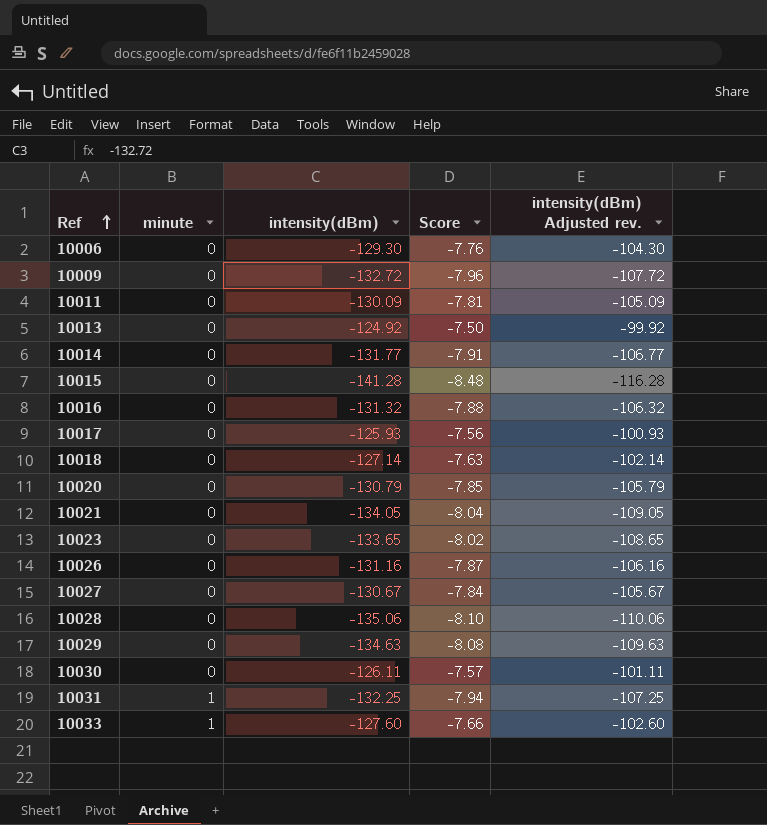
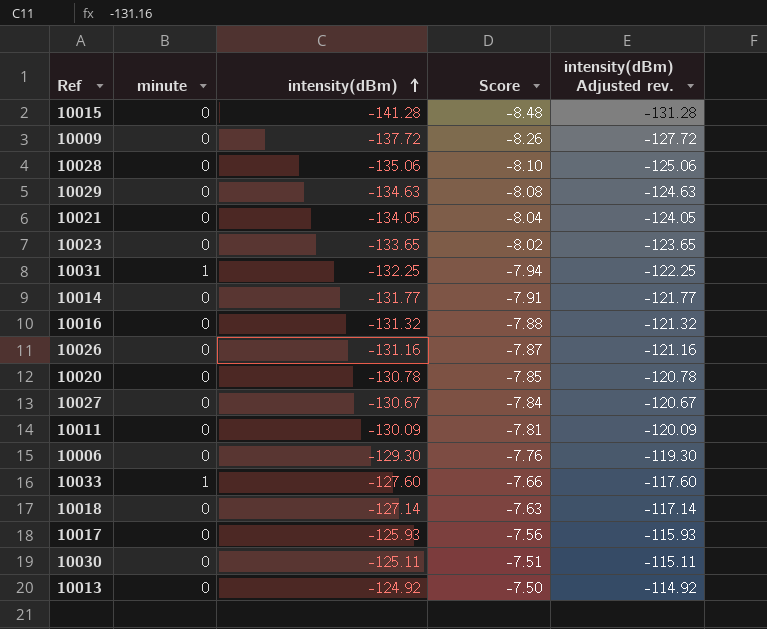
row order: Ref ascending -> intensity(dBm) ascending
column intensity(dBm) Adjusted rev. | formula: [intensity(dBm)] + 25 -> [intensity(dBm)] + 10
10009 | intensity(dBm): -132.72 -> -137.72
10009 | Score: -7.96 -> -8.26
10020 | intensity(dBm): -130.79 -> -130.78
10030 | intensity(dBm): -126.11 -> -125.11
10030 | Score: -7.57 -> -7.51

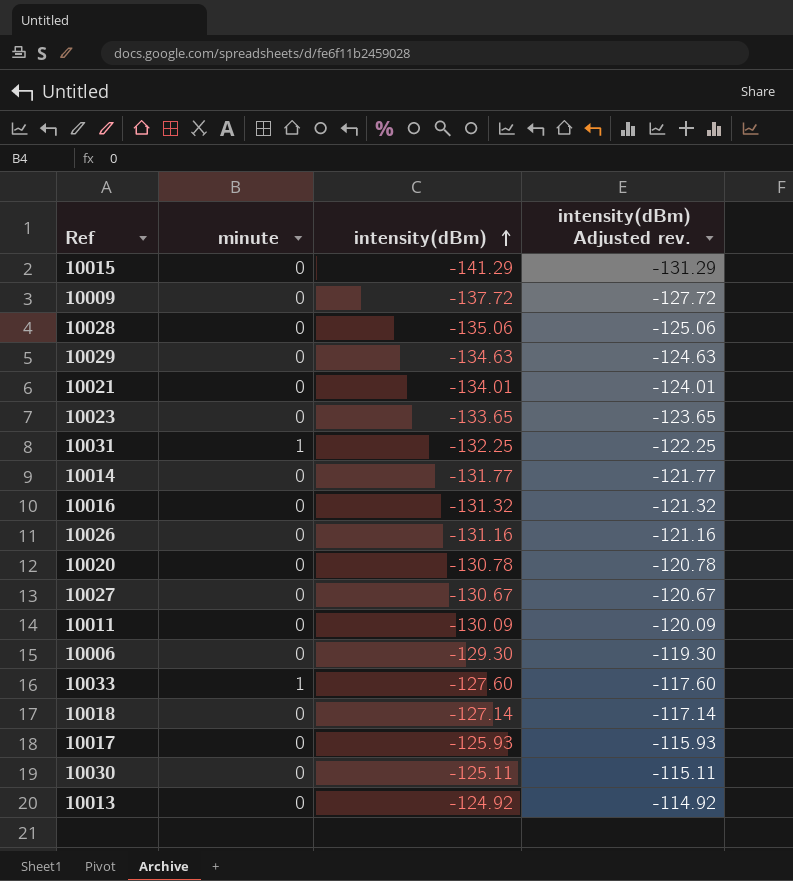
column Score | formula: [intensity(dBm)] * 0.06 -> none
10015 | intensity(dBm): -141.28 -> -141.29
10015 | intensity(dBm) Adjusted rev.: -131.28 -> -131.29
10021 | intensity(dBm): -134.05 -> -134.01
10021 | intensity(dBm) Adjusted rev.: -124.05 -> -124.01

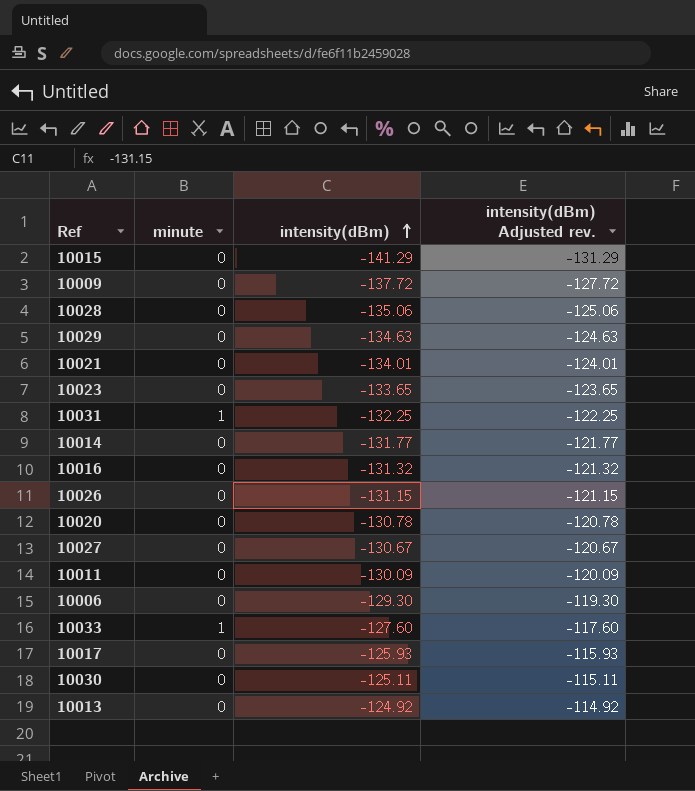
row 10018: 0 | -127.14 | -117.14 -> none
10026 | intensity(dBm): -131.16 -> -131.15
10026 | intensity(dBm) Adjusted rev.: -121.16 -> -121.15

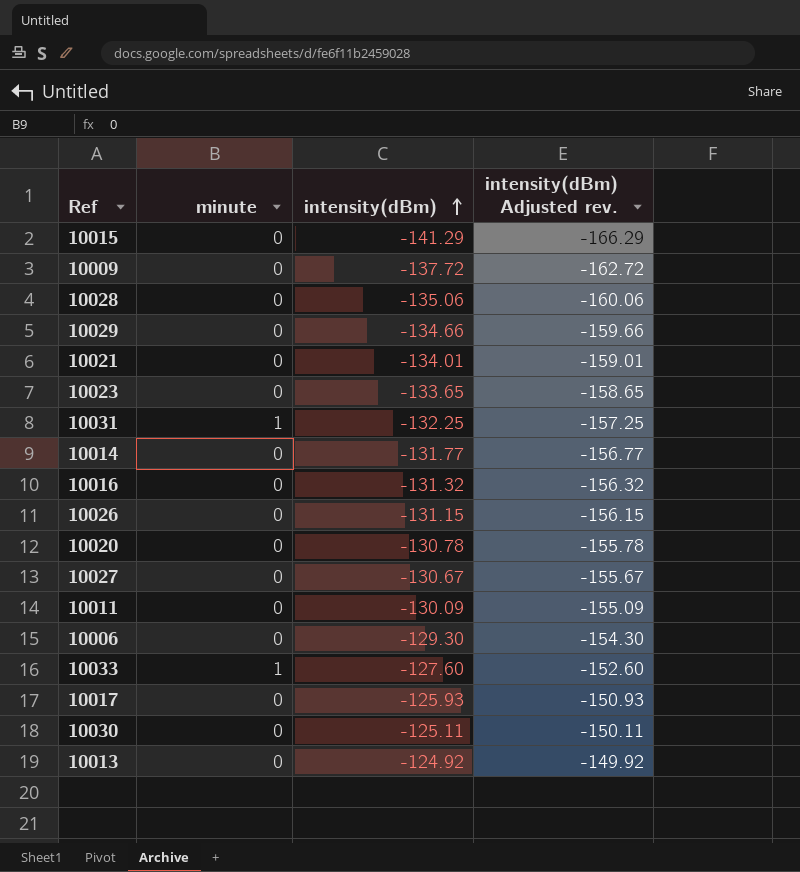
column intensity(dBm) Adjusted rev. | formula: [intensity(dBm)] + 10 -> [intensity(dBm)] - 25
10029 | intensity(dBm): -134.63 -> -134.66

